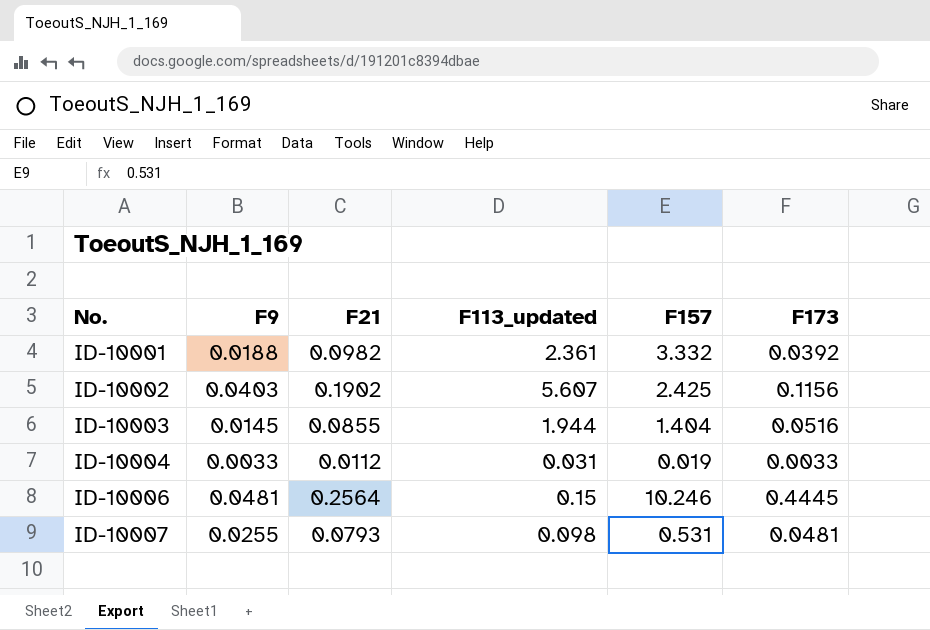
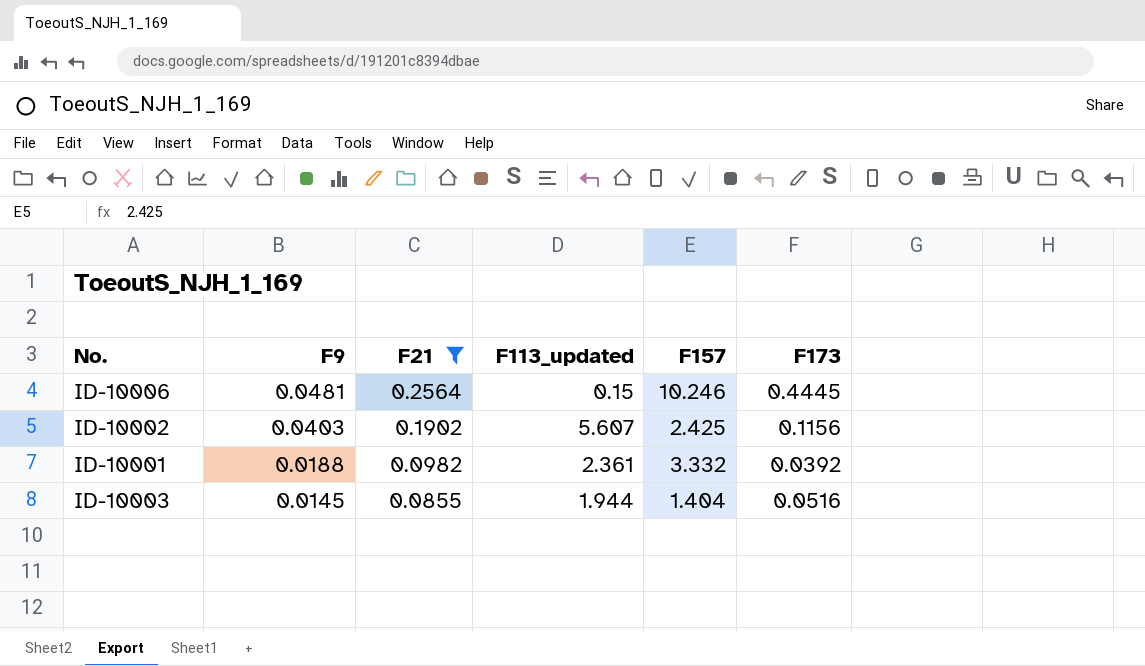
filter: none -> F21 >= 0.0855
row order: No. ascending -> F9 descending

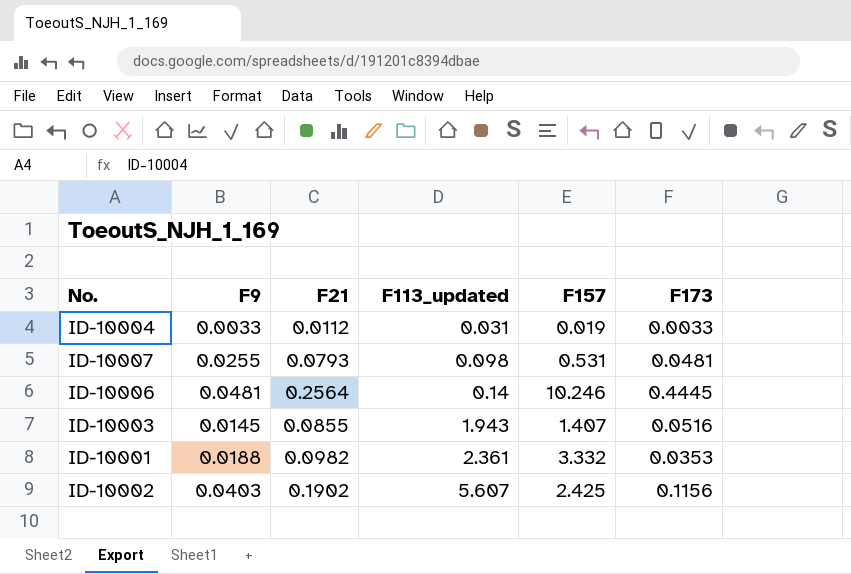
filter: F21 >= 0.0855 -> none
row order: F9 descending -> F113_updated ascending
ID-10006 | F113_updated: 0.15 -> 0.14
ID-10003 | F113_updated: 1.944 -> 1.943
ID-10003 | F157: 1.404 -> 1.407
ID-10001 | F173: 0.0392 -> 0.0353

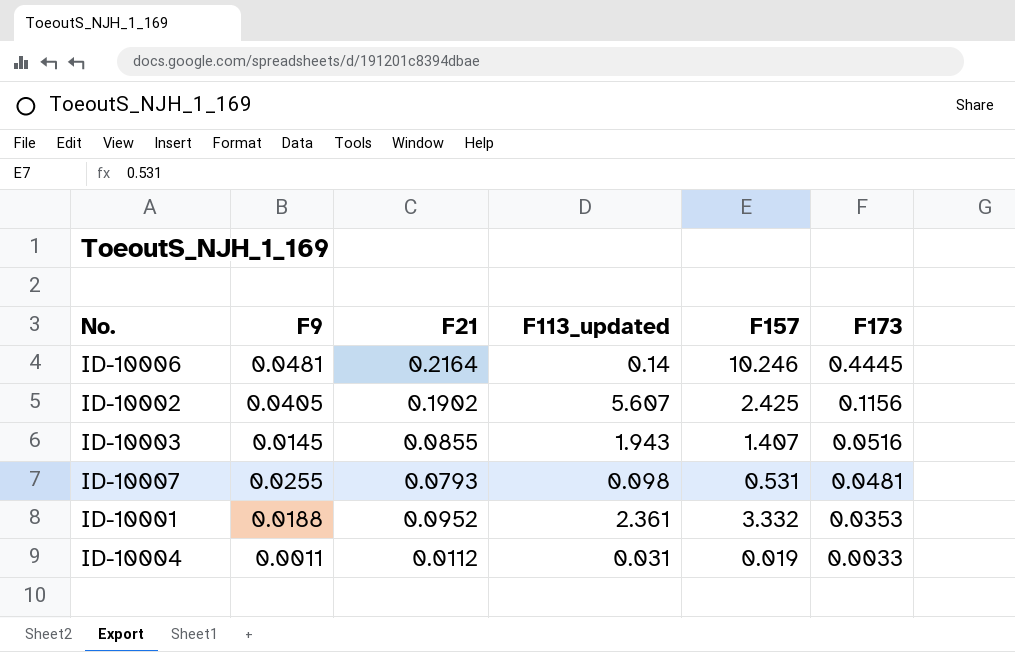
row order: F113_updated ascending -> F173 descending
ID-10006 | F21: 0.2564 -> 0.2164
ID-10002 | F9: 0.0403 -> 0.0405
ID-10001 | F21: 0.0982 -> 0.0952
ID-10004 | F9: 0.0033 -> 0.0011

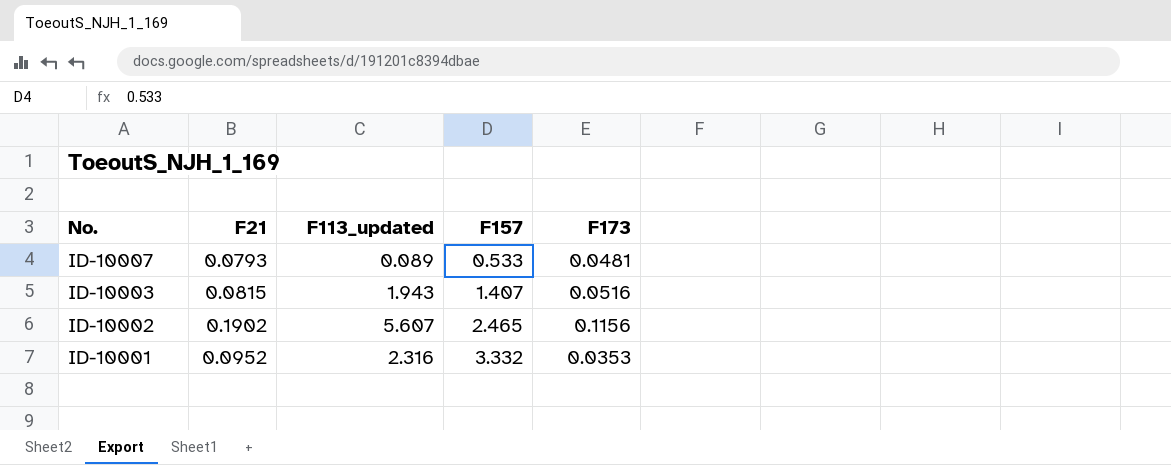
row order: F173 descending -> No. descending
column F9 | position: 2 -> none
row ID-10006: 0.0481 | 0.2164 | 0.14 | 10.246 | 0.4445 -> none
row ID-10004: 0.0011 | 0.0112 | 0.031 | 0.019 | 0.0033 -> none
ID-10007 | F113_updated: 0.098 -> 0.089
ID-10007 | F157: 0.531 -> 0.533
ID-10003 | F21: 0.0855 -> 0.0815
ID-10002 | F157: 2.425 -> 2.465
ID-10001 | F113_updated: 2.361 -> 2.316

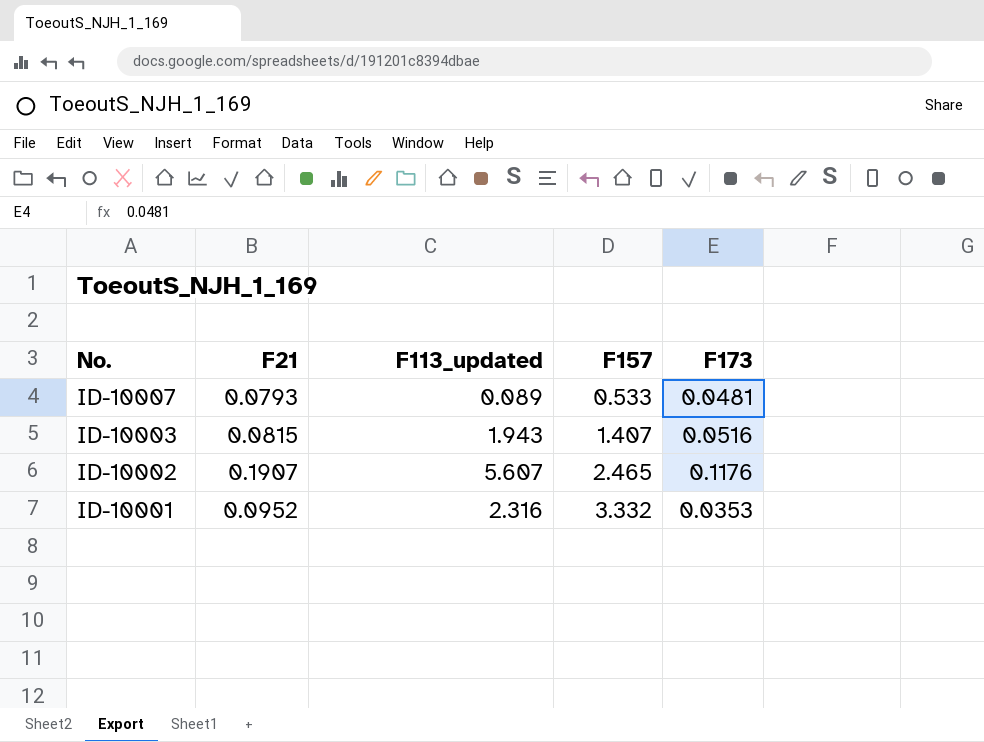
ID-10002 | F21: 0.1902 -> 0.1907
ID-10002 | F173: 0.1156 -> 0.1176

